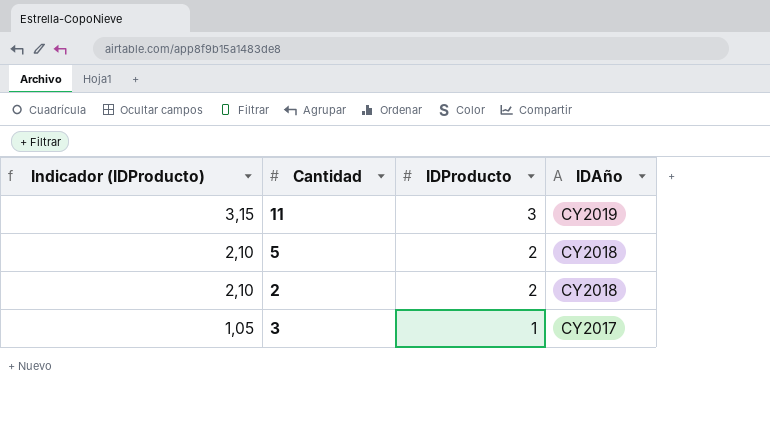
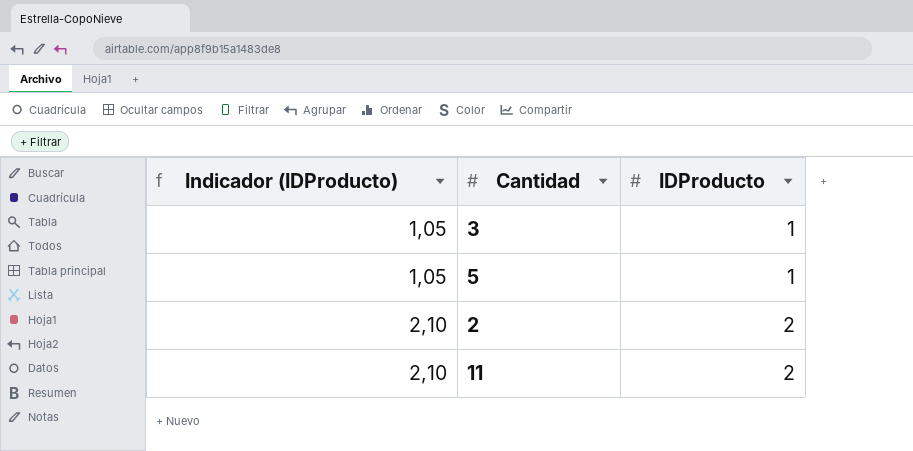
row order: Indicador (IDProducto) descending -> Indicador (IDProducto) ascending
column IDAño | position: 4 -> none
5 | Indicador (IDProducto): 2,10 -> 1,05
5 | IDProducto: 2 -> 1
11 | Indicador (IDProducto): 3,15 -> 2,10
11 | IDProducto: 3 -> 2

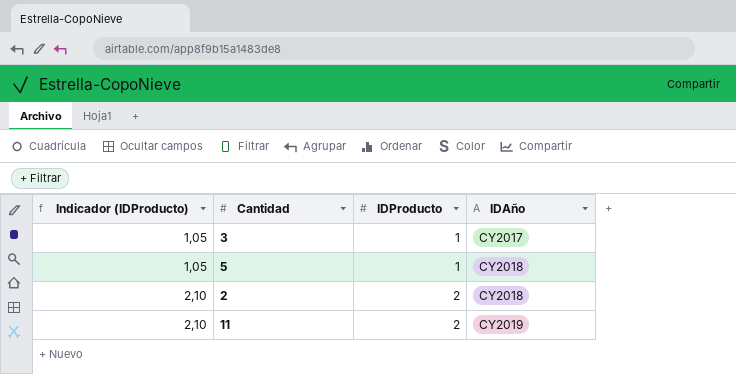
column IDAño | position: none -> 4

